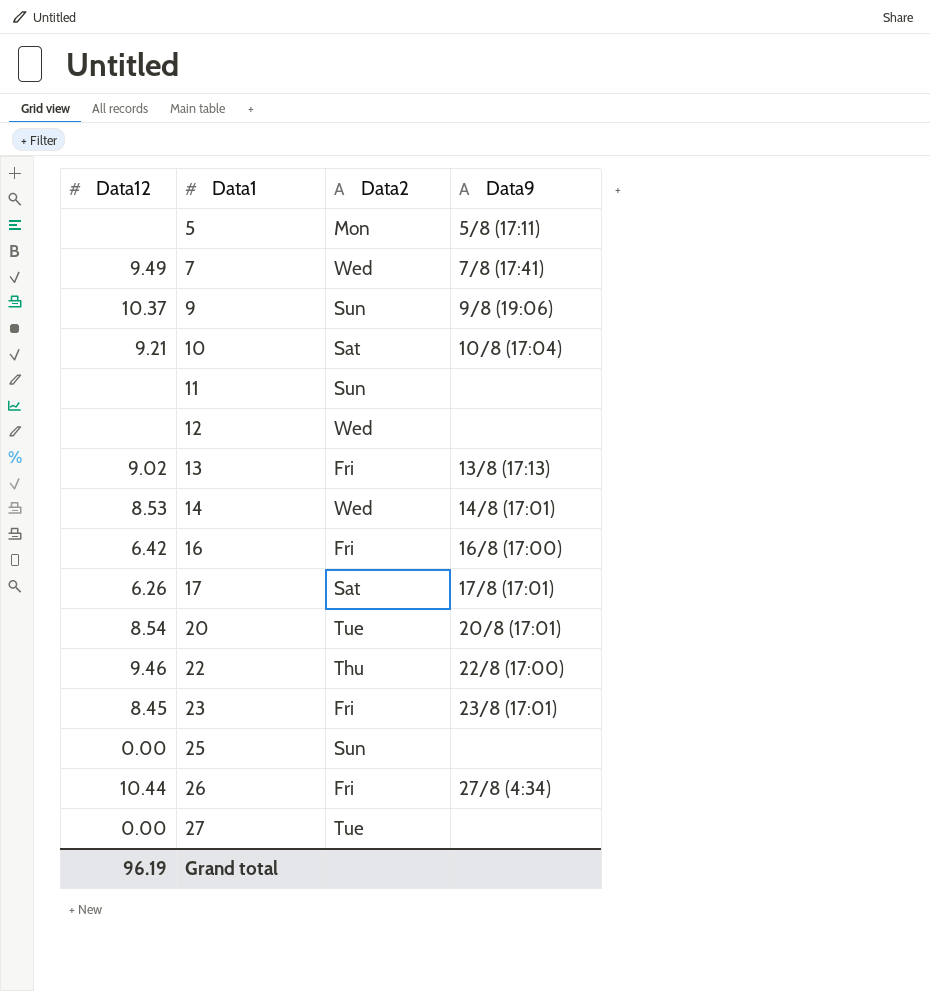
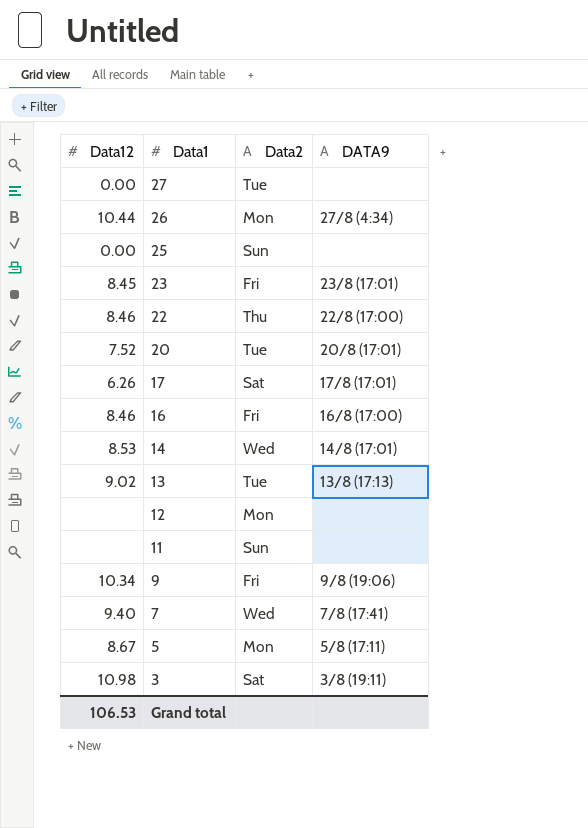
row order: Data1 ascending -> Data1 descending
column name: Data9 -> DATA9
row 10: 9.21 | Sat | 10/8 (17:04) -> none
26 | Data2: Fri -> Mon
22 | Data12: 9.46 -> 8.46
20 | Data12: 8.54 -> 7.52
16 | Data12: 6.42 -> 8.46
13 | Data2: Fri -> Tue
12 | Data2: Wed -> Mon
9 | Data12: 10.37 -> 10.34
9 | Data2: Sun -> Fri
7 | Data12: 9.49 -> 9.40
5 | Data12: none -> 8.67
row 3: none -> 10.98 | Sat | 3/8 (19:11)
Grand total | Data12: 96.19 -> 106.53

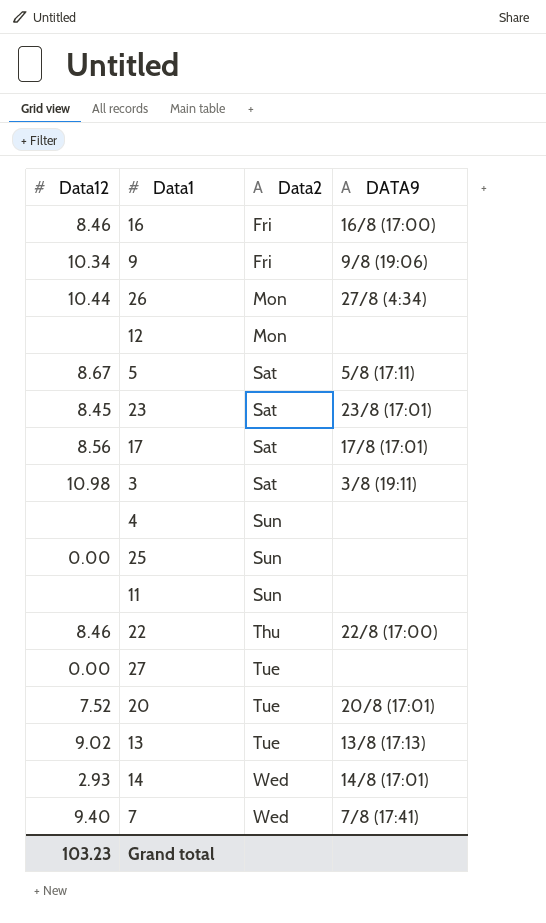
row order: Data1 descending -> Data2 ascending
5 | Data2: Mon -> Sat
23 | Data2: Fri -> Sat
17 | Data12: 6.26 -> 8.56
row 4: none -> none | Sun | none
14 | Data12: 8.53 -> 2.93
Grand total | Data12: 106.53 -> 103.23

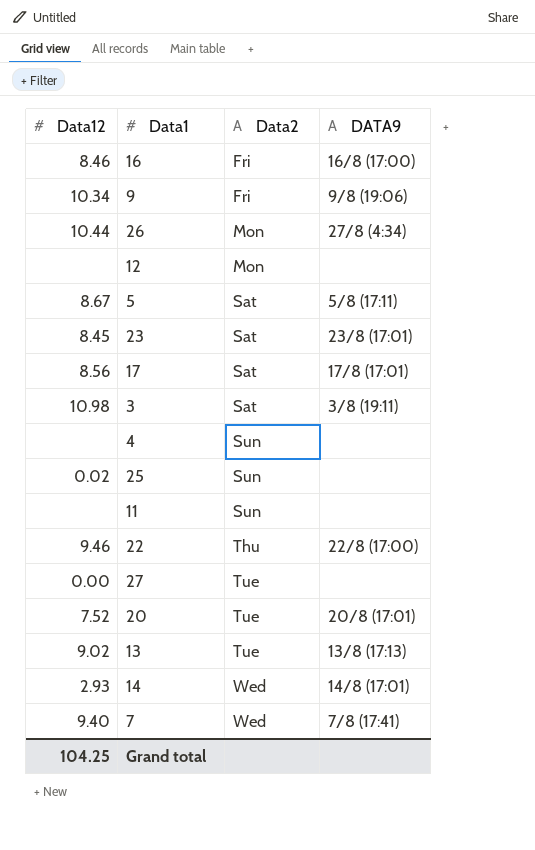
25 | Data12: 0.00 -> 0.02
22 | Data12: 8.46 -> 9.46
Grand total | Data12: 103.23 -> 104.25

